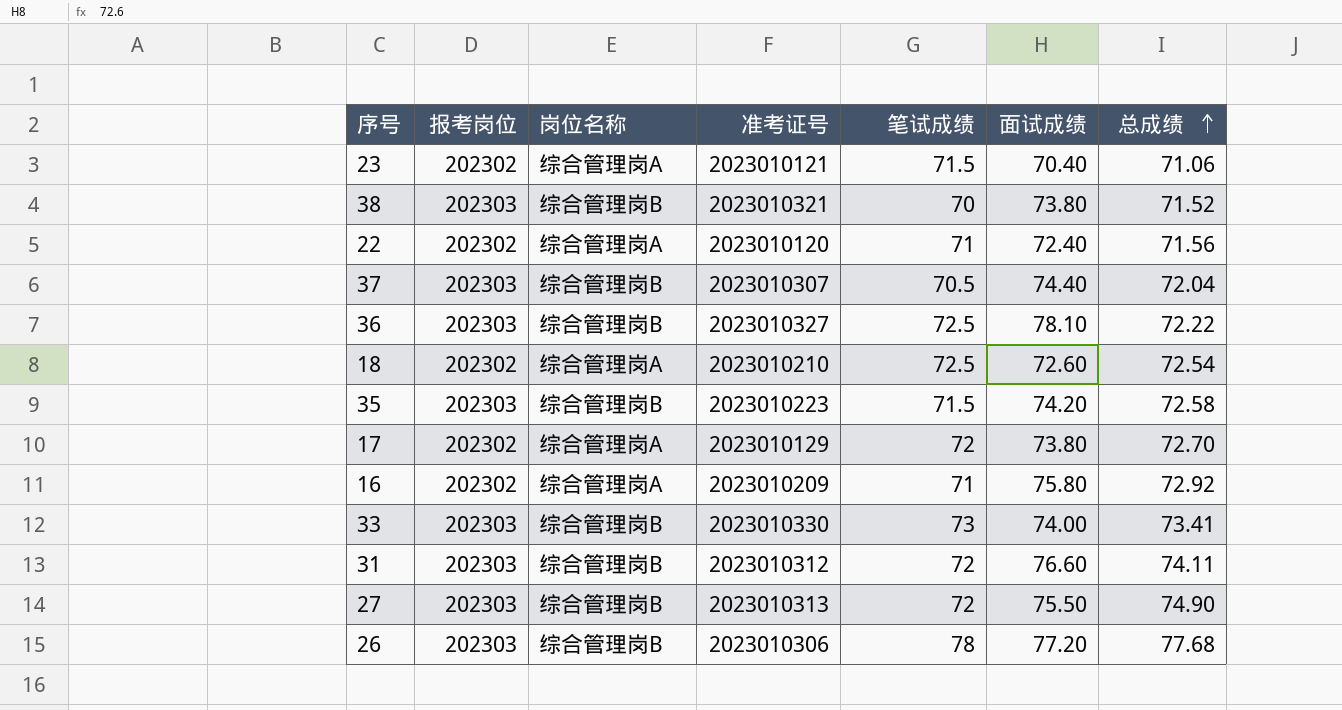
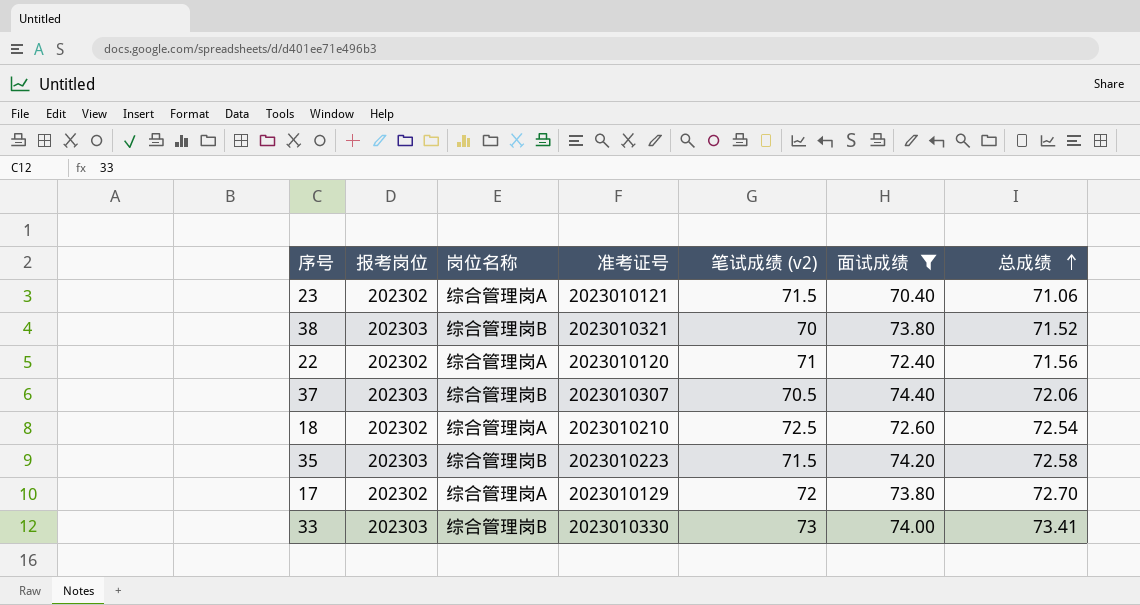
filter: none -> 面试成绩 <= 74.40
column name: 笔试成绩 -> 笔试成绩 (v2)
37 | 总成绩: 72.04 -> 72.06

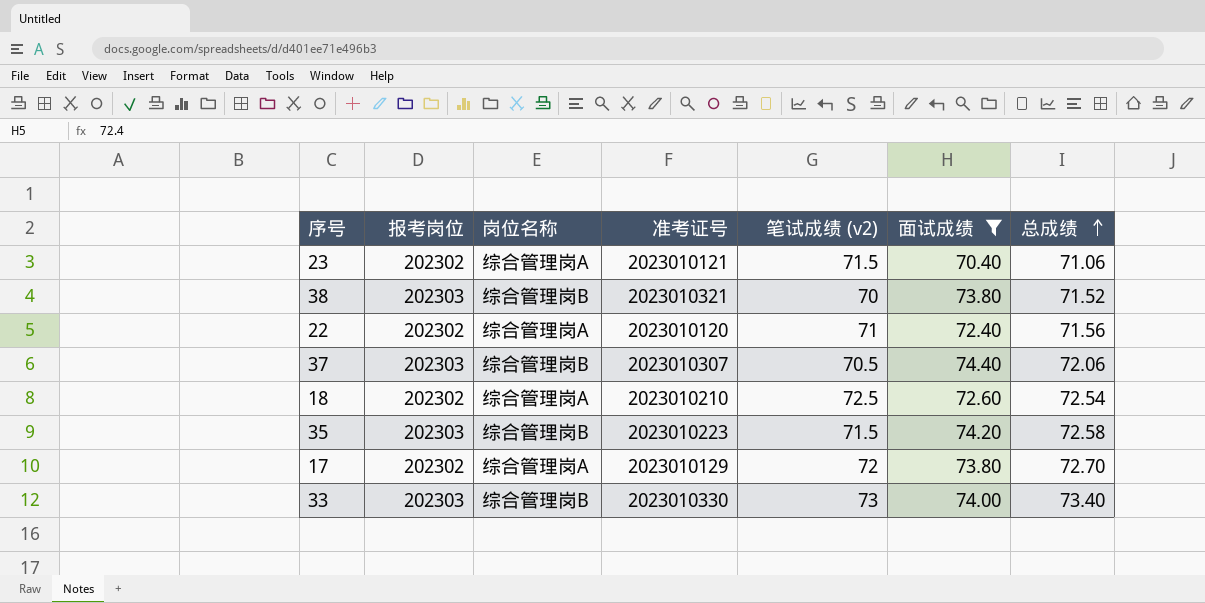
33 | 总成绩: 73.41 -> 73.40

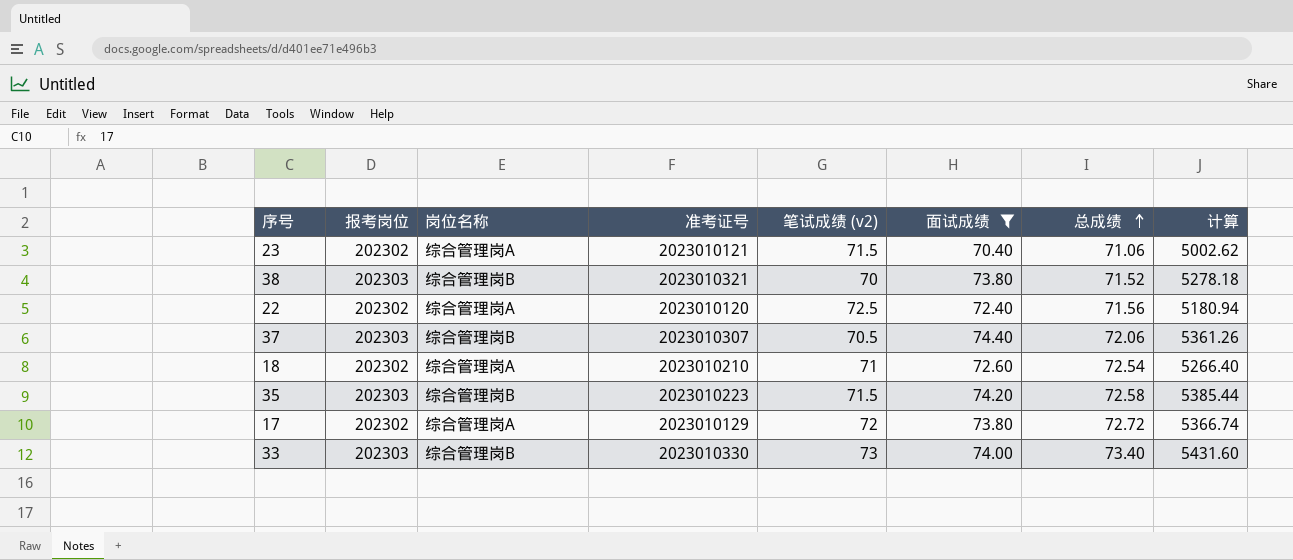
column 计算 | formula: none -> [面试成绩] * [总成绩]
22 | 笔试成绩 (v2): 71 -> 72.5
18 | 笔试成绩 (v2): 72.5 -> 71
17 | 总成绩: 72.70 -> 72.72

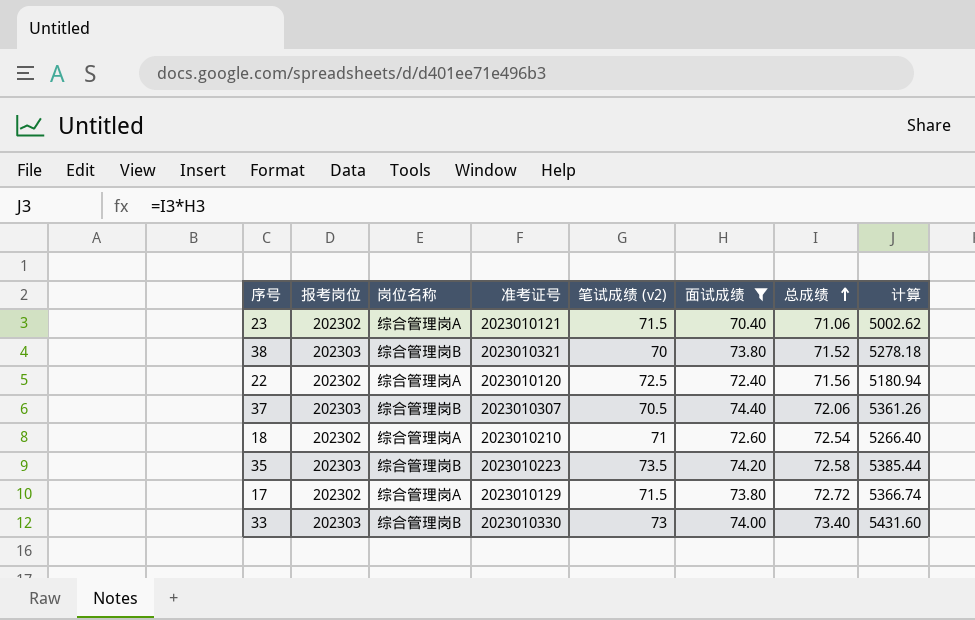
35 | 笔试成绩 (v2): 71.5 -> 73.5
17 | 笔试成绩 (v2): 72 -> 71.5

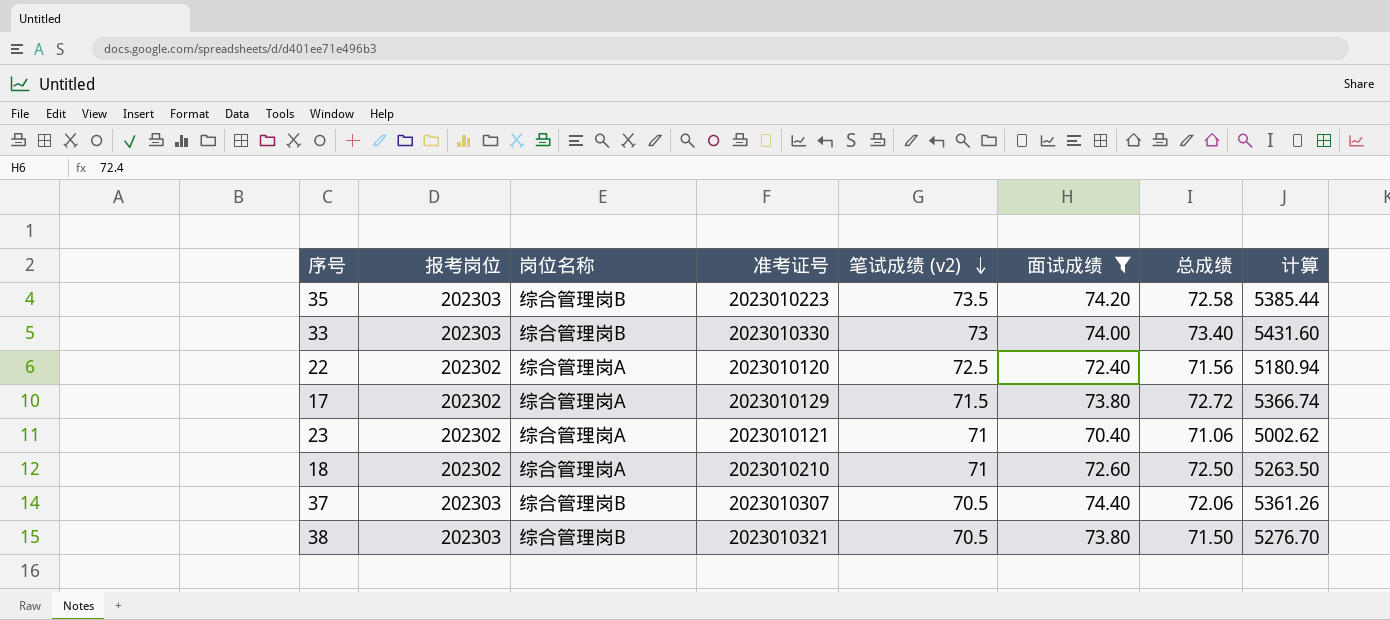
row order: 总成绩 ascending -> 笔试成绩 (v2) descending
23 | 笔试成绩 (v2): 71.5 -> 71
18 | 总成绩: 72.54 -> 72.50
18 | 计算: 5266.40 -> 5263.50
38 | 笔试成绩 (v2): 70 -> 70.5
38 | 总成绩: 71.52 -> 71.50
38 | 计算: 5278.18 -> 5276.70

